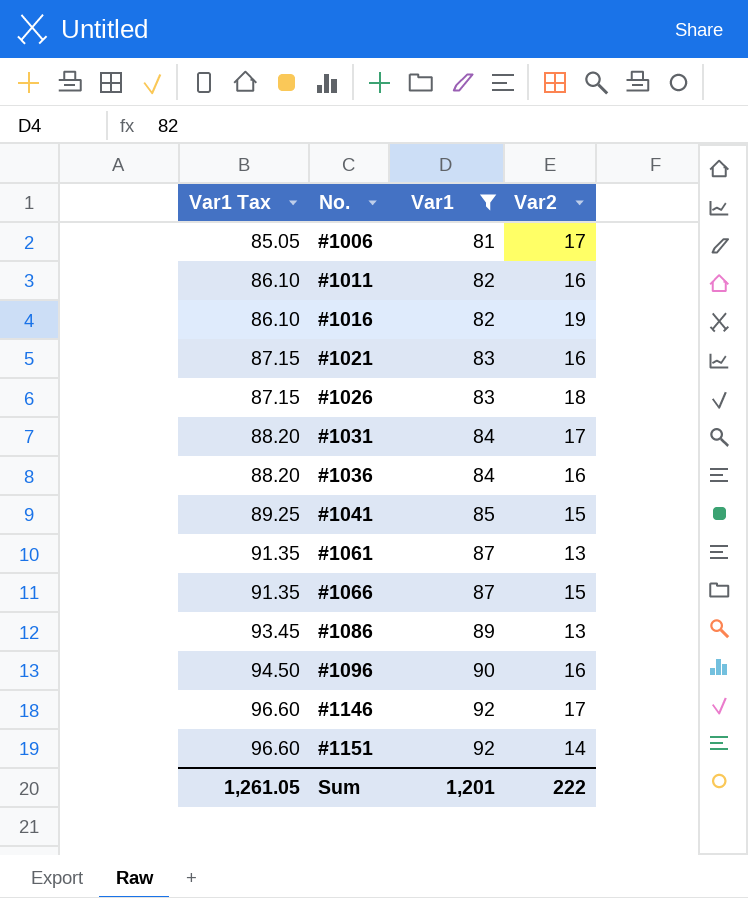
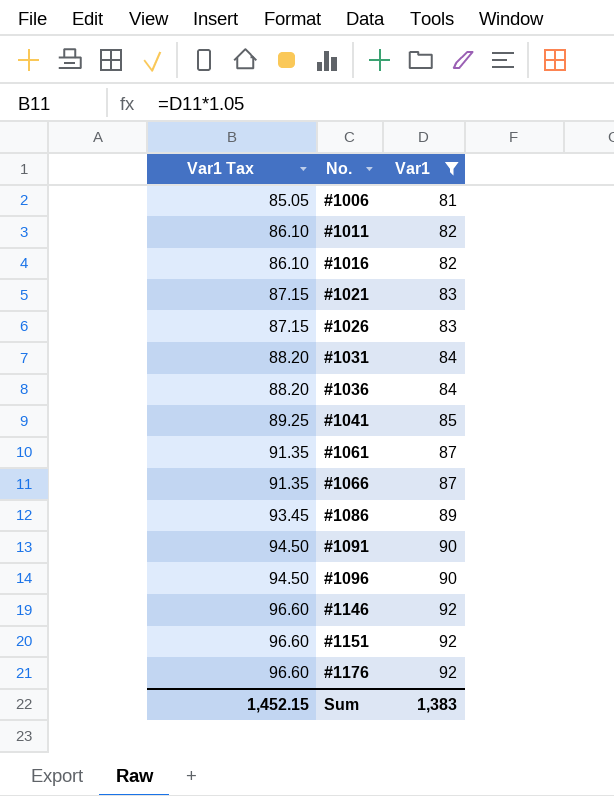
column Var2 | position: 4 -> none
row #1091: none -> 94.50 | 90
row #1176: none -> 96.60 | 92
Sum | Var1 Tax: 1,261.05 -> 1,452.15
Sum | Var1: 1,201 -> 1,383

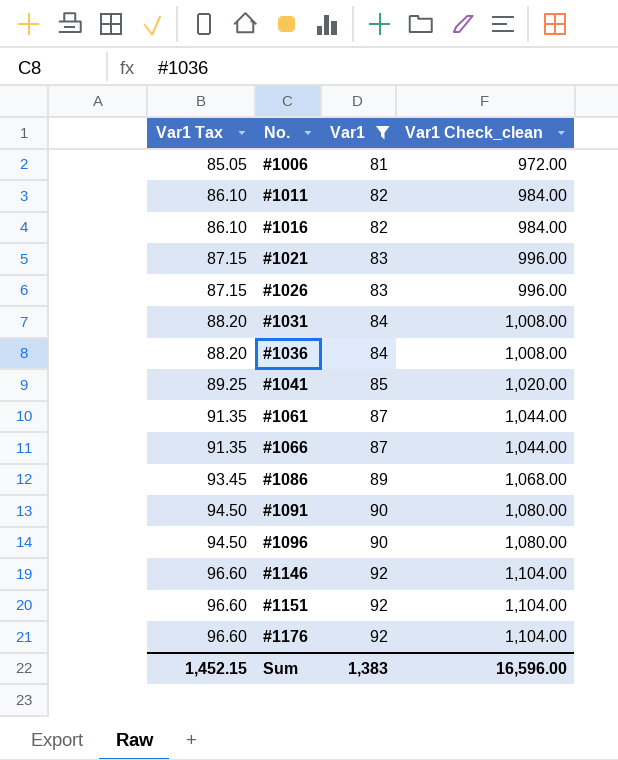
column Var1 Check_clean | formula: none -> [Var1] * 12

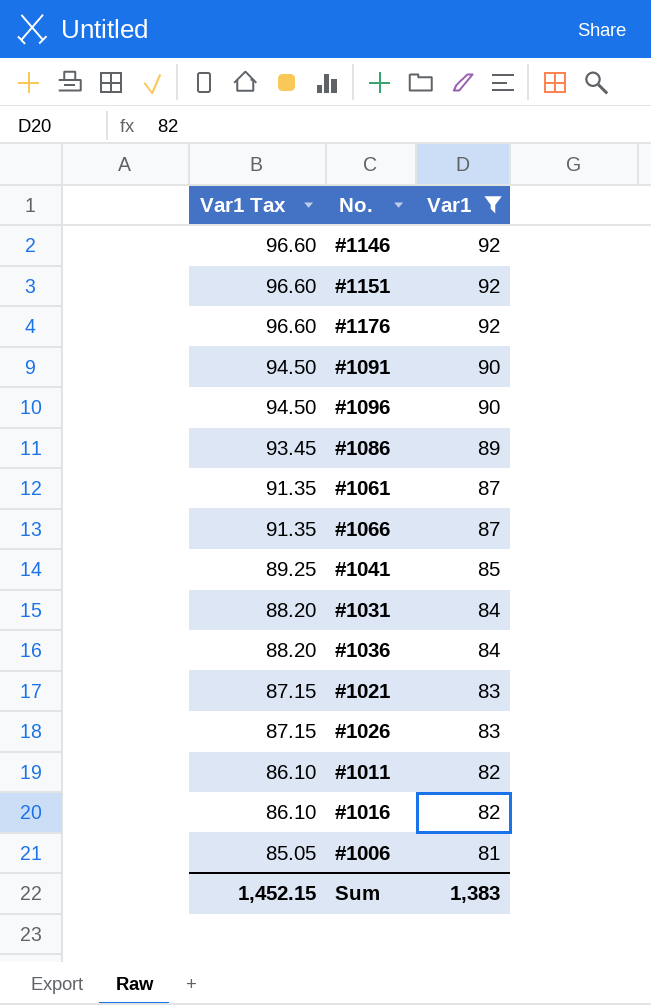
row order: Var1 Tax ascending -> Var1 Tax descending
column Var1 Check_clean | formula: [Var1] * 12 -> none

